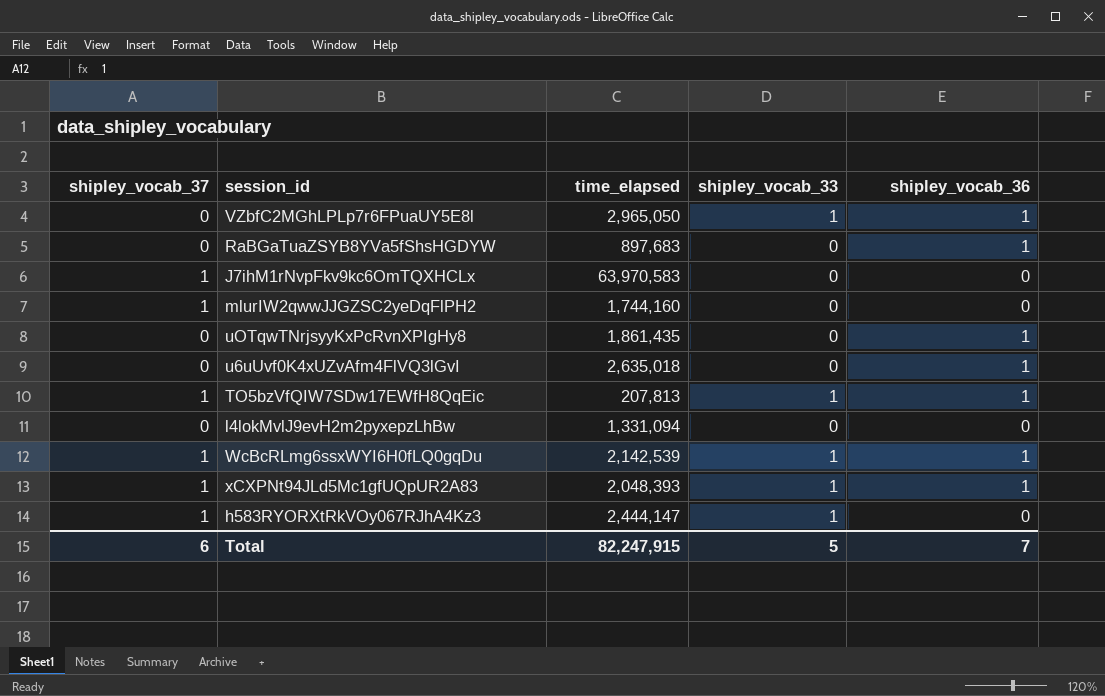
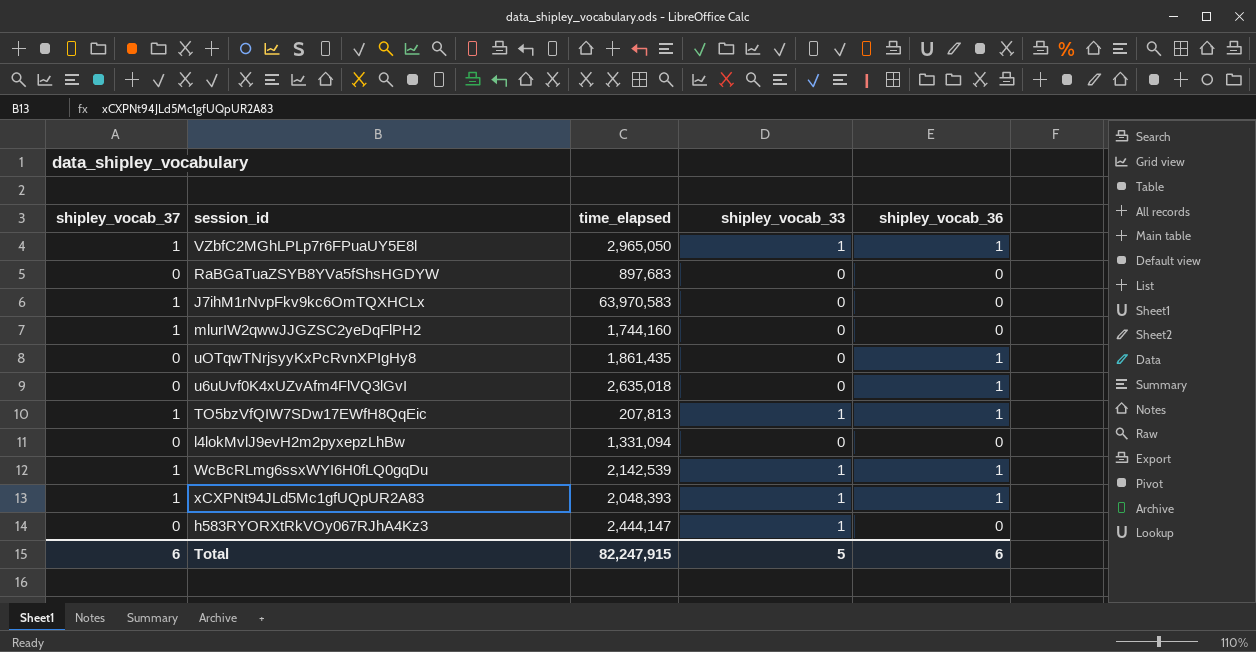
VZbfC2MGhLPLp7r6FPuaUY5E8l | shipley_vocab_37: 0 -> 1
RaBGaTuaZSYB8YVa5fShsHGDYW | shipley_vocab_36: 1 -> 0
h583RYORXtRkVOy067RJhA4Kz3 | shipley_vocab_37: 1 -> 0
Total | shipley_vocab_36: 7 -> 6

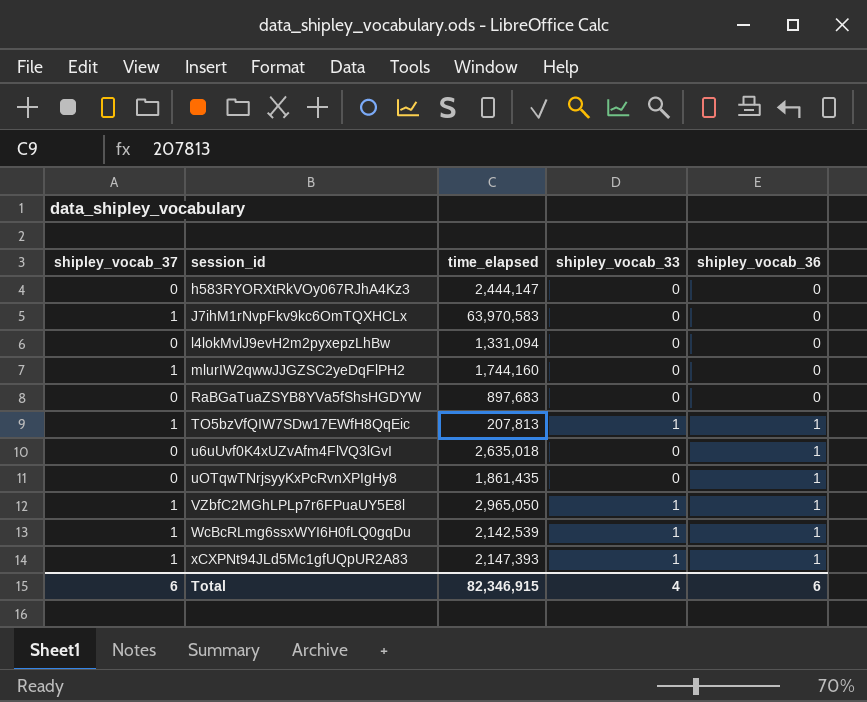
row order: none -> session_id ascending
h583RYORXtRkVOy067RJhA4Kz3 | shipley_vocab_33: 1 -> 0
xCXPNt94JLd5Mc1gfUQpUR2A83 | time_elapsed: 2,048,393 -> 2,147,393
Total | time_elapsed: 82,247,915 -> 82,346,915
Total | shipley_vocab_33: 5 -> 4

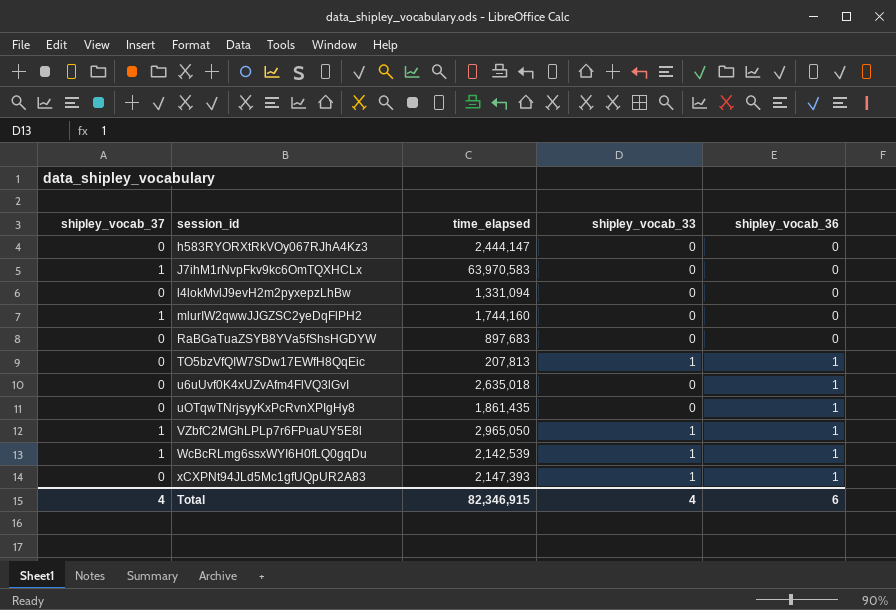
TO5bzVfQIW7SDw17EWfH8QqEic | shipley_vocab_37: 1 -> 0
xCXPNt94JLd5Mc1gfUQpUR2A83 | shipley_vocab_37: 1 -> 0
Total | shipley_vocab_37: 6 -> 4

